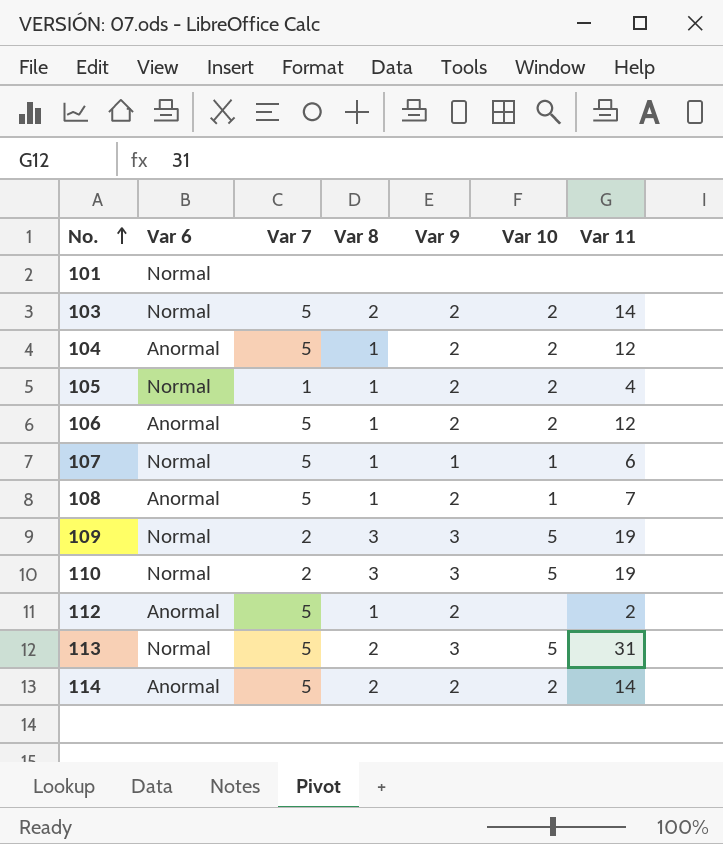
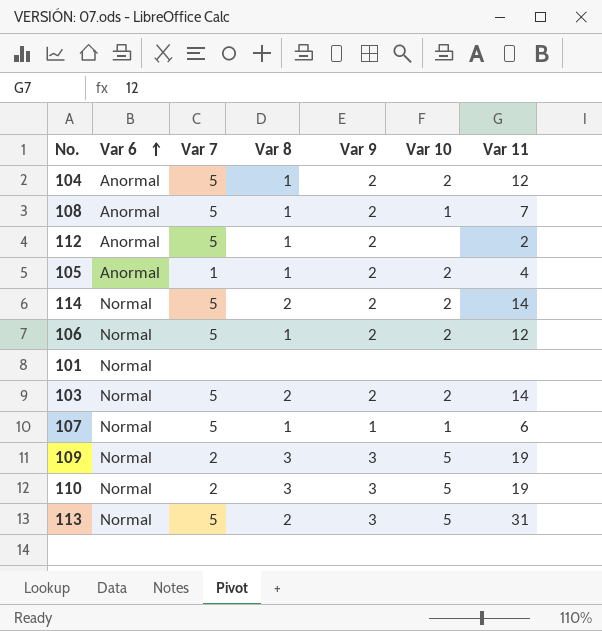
row order: No. ascending -> Var 6 ascending
105 | Var 6: Normal -> Anormal
114 | Var 6: Anormal -> Normal
106 | Var 6: Anormal -> Normal

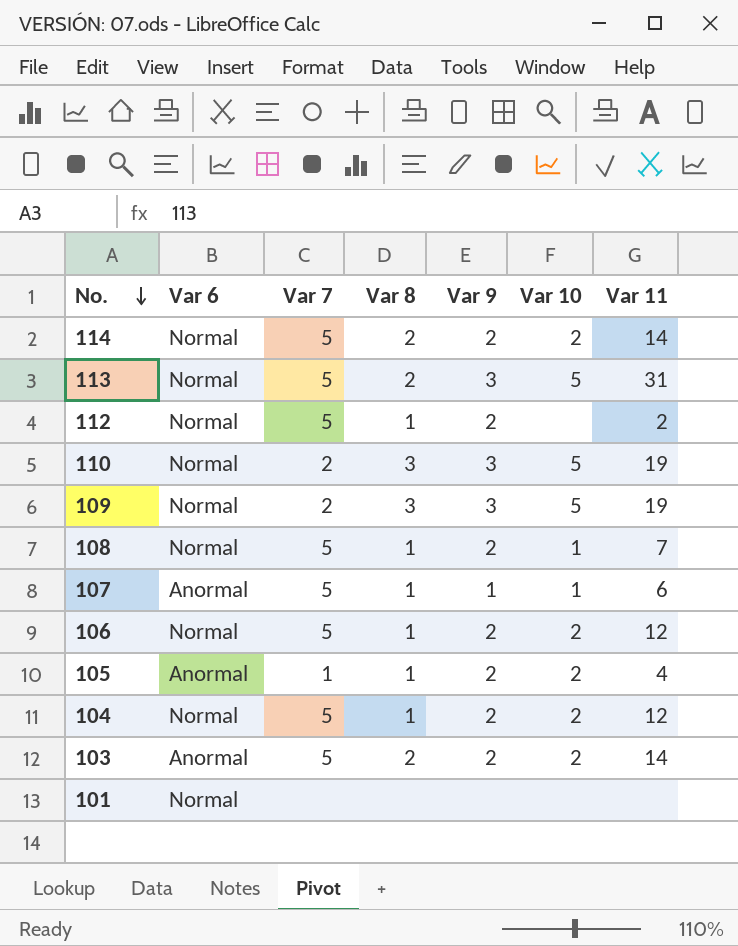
row order: Var 6 ascending -> No. descending
112 | Var 6: Anormal -> Normal
108 | Var 6: Anormal -> Normal
107 | Var 6: Normal -> Anormal
104 | Var 6: Anormal -> Normal
103 | Var 6: Normal -> Anormal

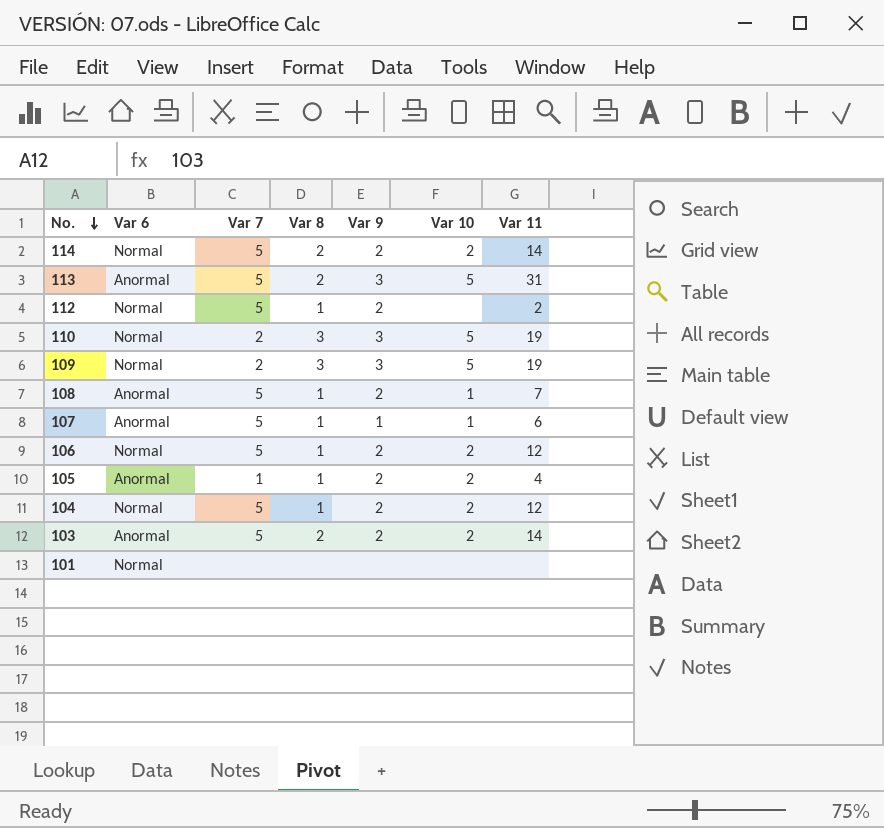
113 | Var 6: Normal -> Anormal
108 | Var 6: Normal -> Anormal

